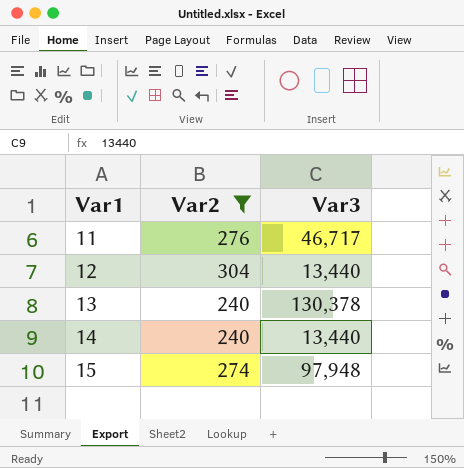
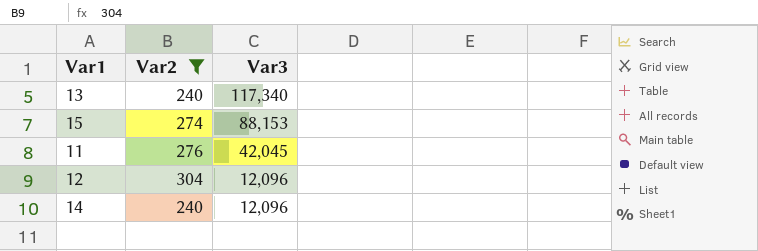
row order: Var1 ascending -> Var3 descending
13 | Var3: 130,378 -> 117,340
15 | Var3: 97,948 -> 88,153
11 | Var3: 46,717 -> 42,045
12 | Var3: 13,440 -> 12,096
14 | Var3: 13,440 -> 12,096

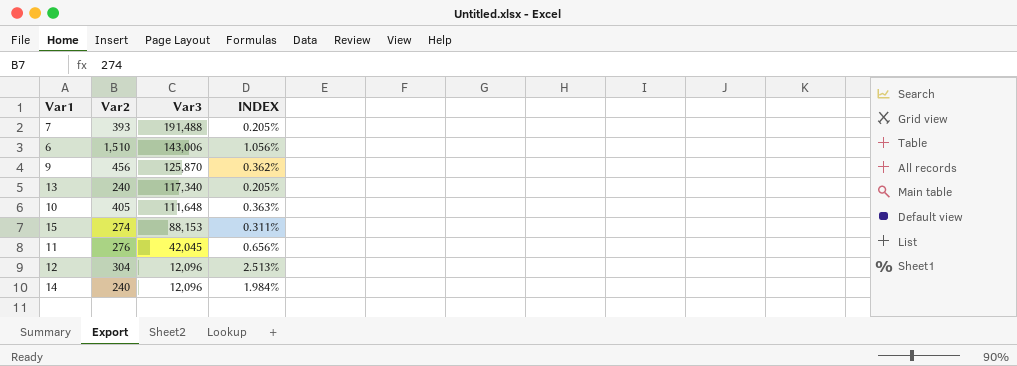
filter: Var2 <= 304 -> none
column INDEX | formula: none -> [Var2] / [Var3]

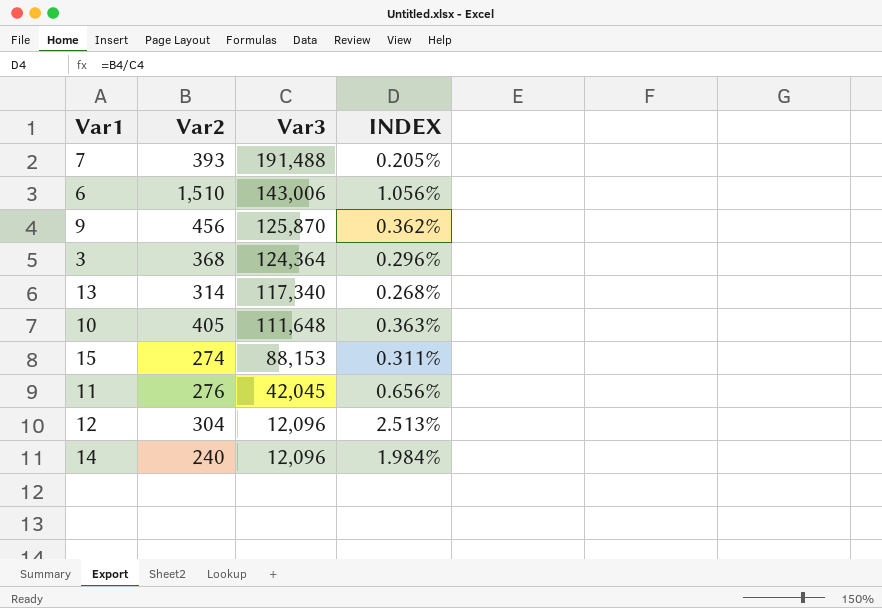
row 3: none -> 368 | 124,364 | 0.296%
13 | Var2: 240 -> 314
13 | INDEX: 0.205% -> 0.268%

